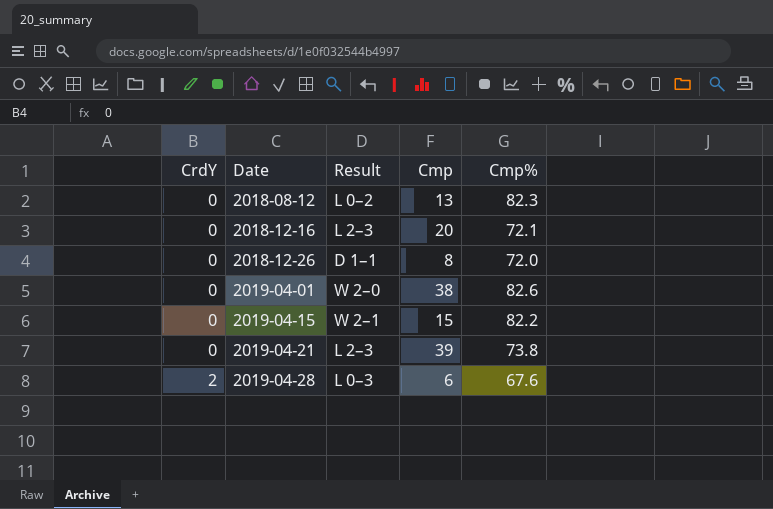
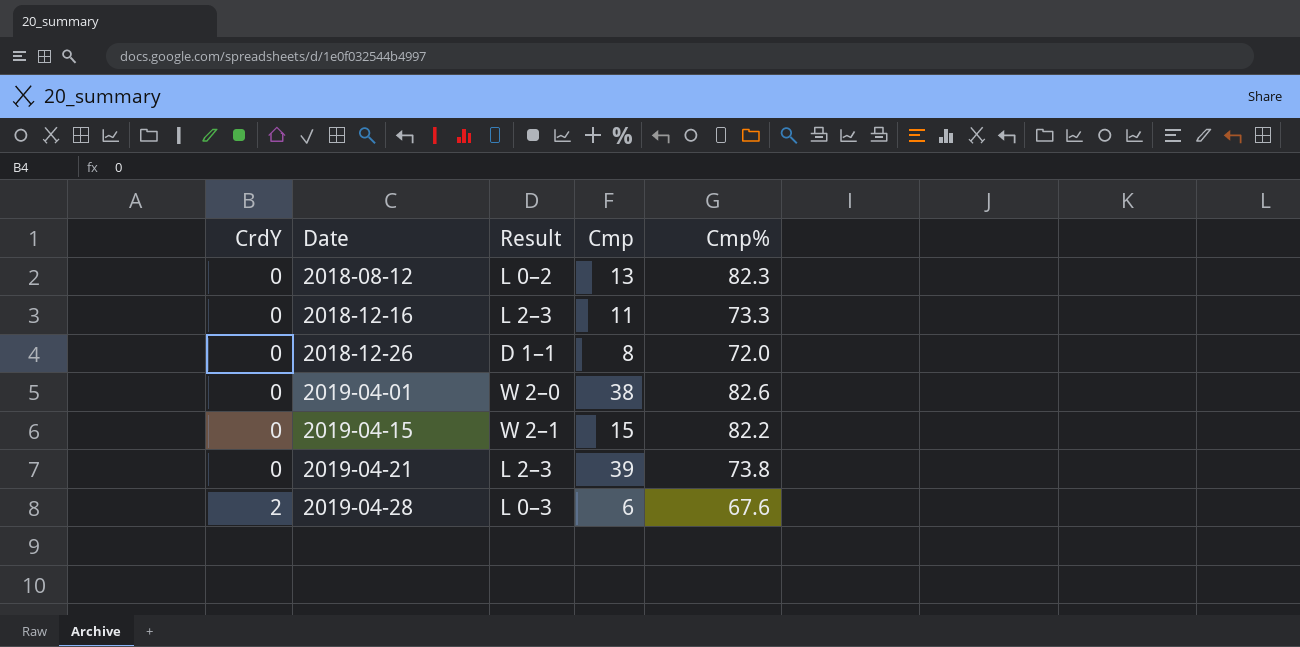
2018-12-16 | Cmp: 20 -> 11
2018-12-16 | Cmp%: 72.1 -> 73.3

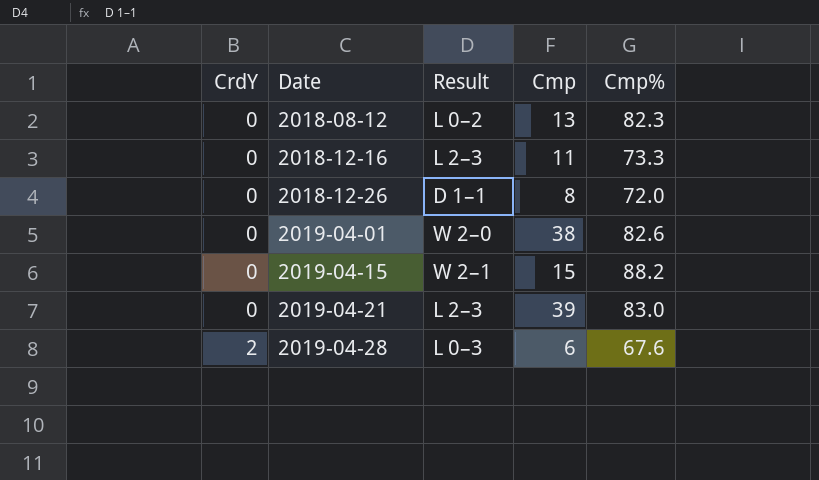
2019-04-15 | Cmp%: 82.2 -> 88.2
2019-04-21 | Cmp%: 73.8 -> 83.0

